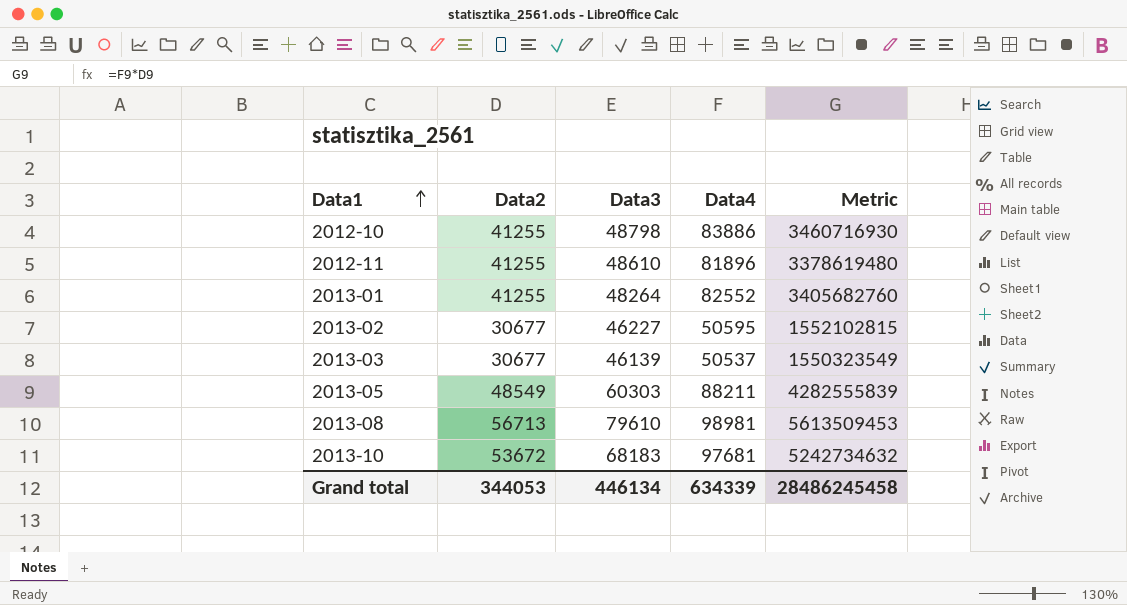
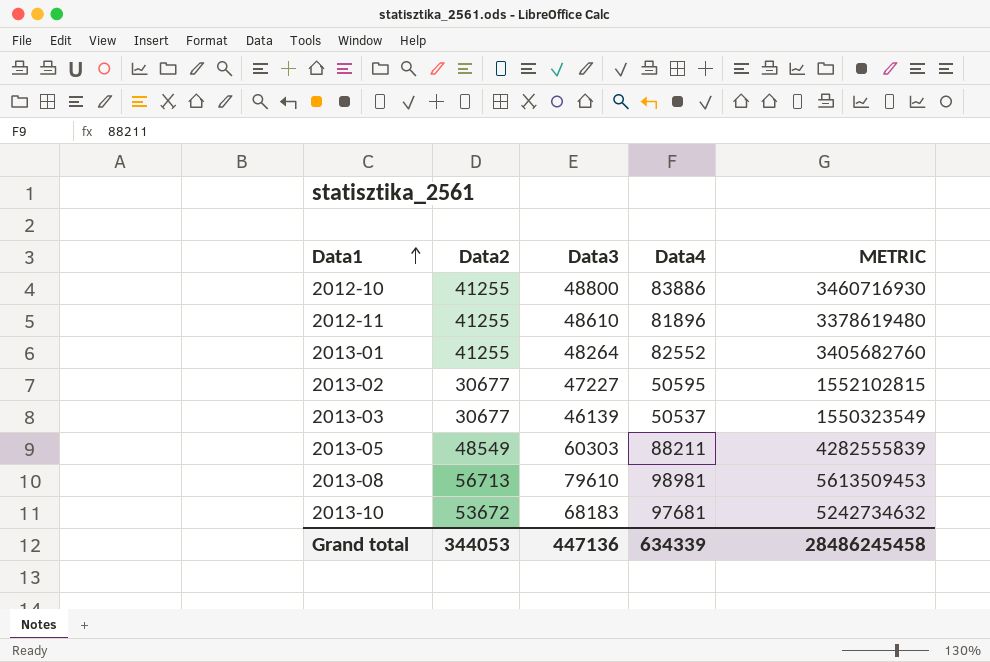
column name: Metric -> METRIC
2012-10 | Data3: 48798 -> 48800
2013-02 | Data3: 46227 -> 47227
Grand total | Data3: 446134 -> 447136

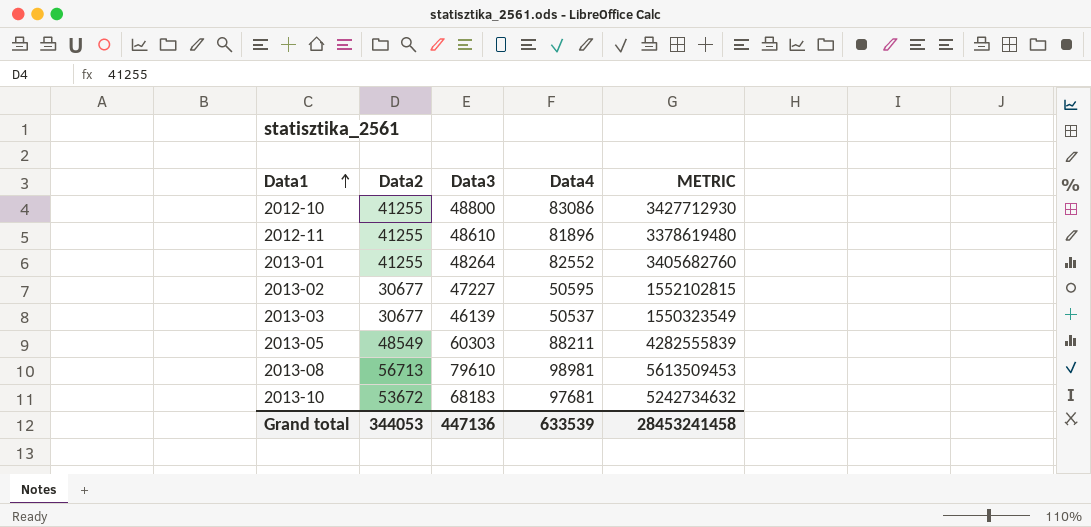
2012-10 | Data4: 83886 -> 83086
2012-10 | METRIC: 3460716930 -> 3427712930
Grand total | Data4: 634339 -> 633539
Grand total | METRIC: 28486245458 -> 28453241458

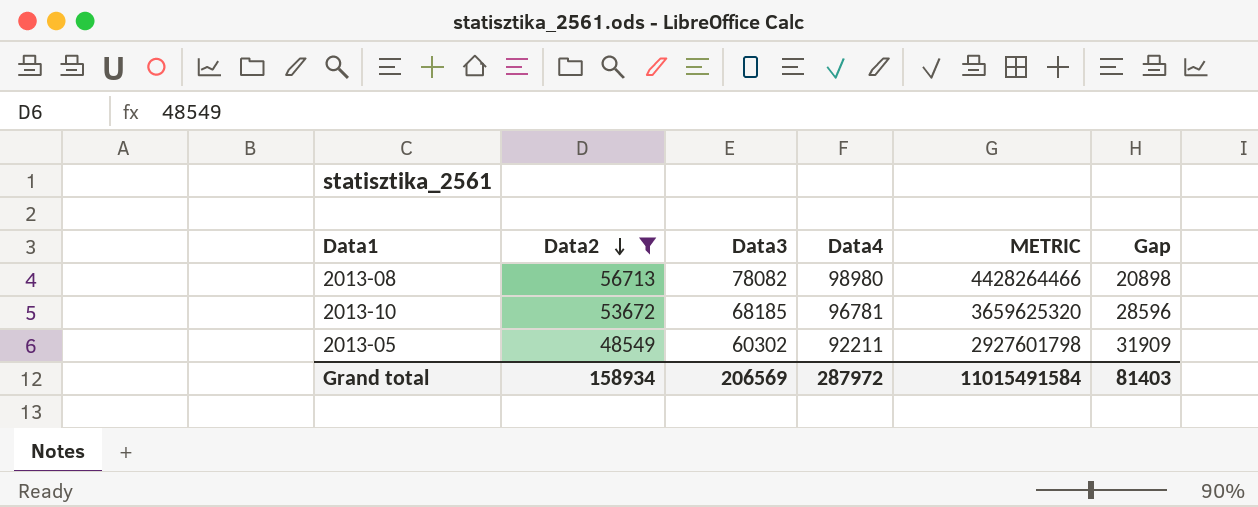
filter: none -> Data2 >= 48549
row order: Data1 ascending -> Data2 descending
column METRIC | formula: [Data2] * [Data4] -> [Data2] * [Data3]
column Gap | formula: none -> [Data4] - [Data3]
2013-08 | Data3: 79610 -> 78082
2013-08 | Data4: 98981 -> 98980
2013-10 | Data3: 68183 -> 68185
2013-10 | Data4: 97681 -> 96781
2013-05 | Data3: 60303 -> 60302
2013-05 | Data4: 88211 -> 92211
Grand total | Data2: 344053 -> 158934
Grand total | Data3: 447136 -> 206569
Grand total | Data4: 633539 -> 287972
Grand total | METRIC: 28453241458 -> 11015491584

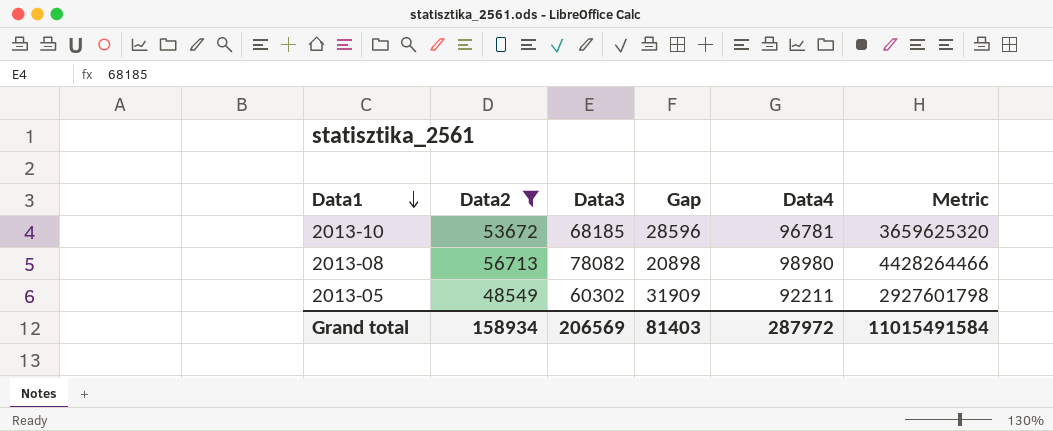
row order: Data2 descending -> Data1 descending
column Gap | position: 6 -> 4
column name: METRIC -> Metric

